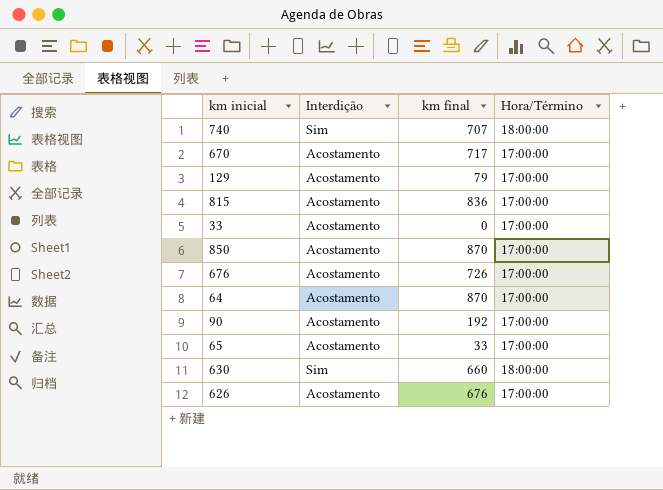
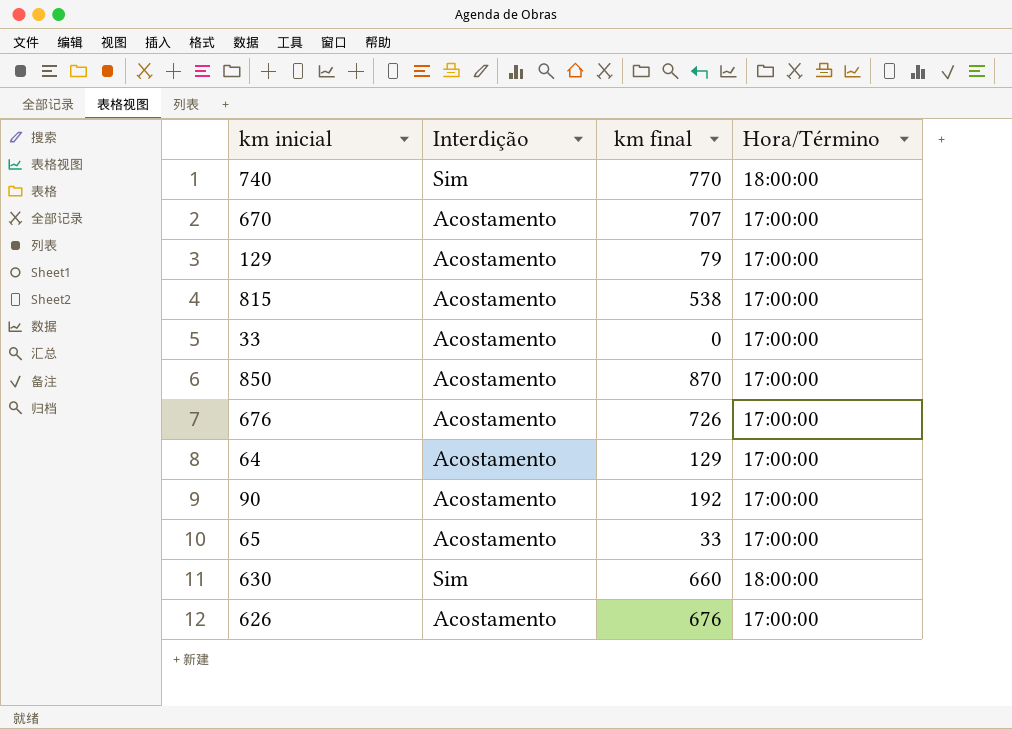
740 | km final: 707 -> 770
670 | km final: 717 -> 707
815 | km final: 836 -> 538
64 | km final: 870 -> 129

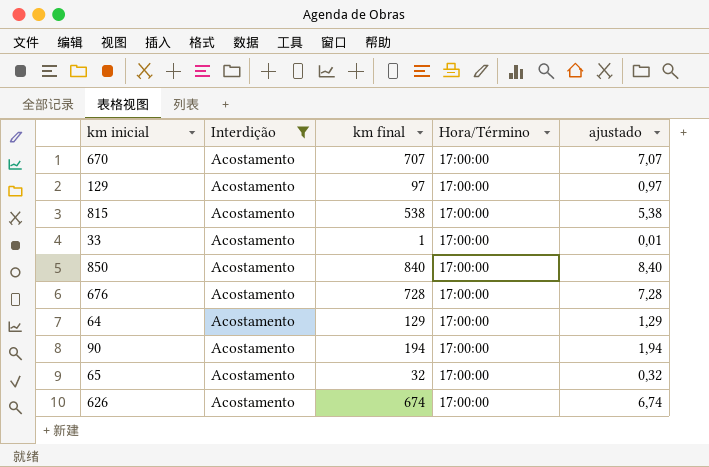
filter: none -> Interdição = Acostamento
column ajustado | formula: none -> [km final] * 0,01
129 | km final: 79 -> 97
33 | km final: 0 -> 1
850 | km final: 870 -> 840
676 | km final: 726 -> 728
90 | km final: 192 -> 194
65 | km final: 33 -> 32
626 | km final: 676 -> 674

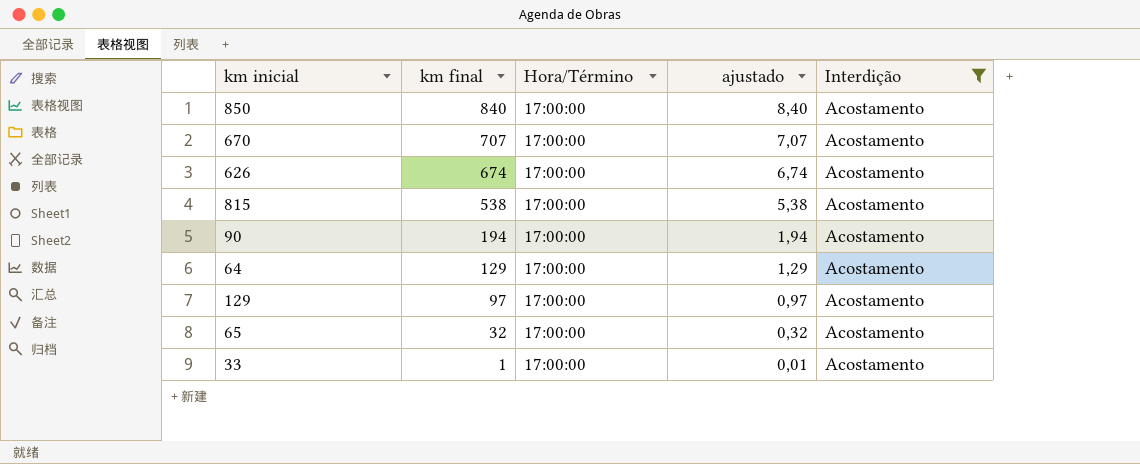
row order: none -> km final descending
column Interdição | position: 2 -> 5
row 676: Acostamento | 728 | 17:00:00 | 7,28 -> none

